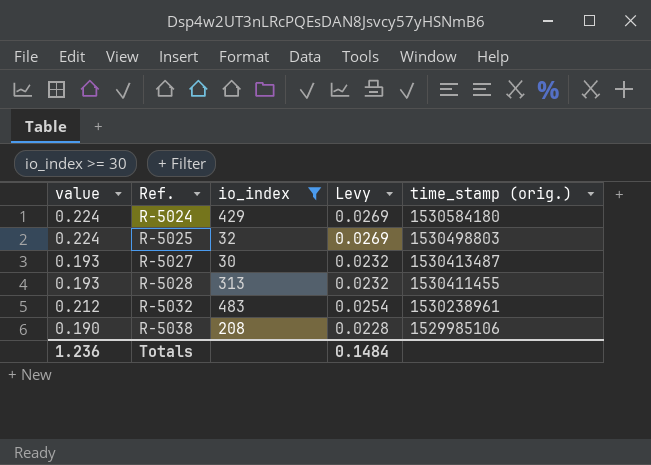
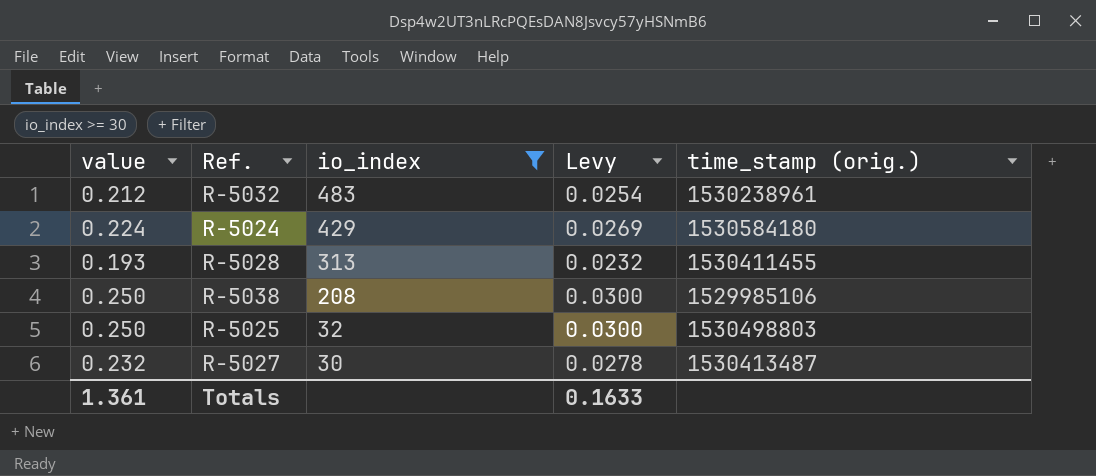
row order: Ref. ascending -> io_index descending
R-5038 | value: 0.190 -> 0.250
R-5038 | Levy: 0.0228 -> 0.0300
R-5025 | value: 0.224 -> 0.250
R-5025 | Levy: 0.0269 -> 0.0300
R-5027 | value: 0.193 -> 0.232
R-5027 | Levy: 0.0232 -> 0.0278
Totals | value: 1.236 -> 1.361
Totals | Levy: 0.1484 -> 0.1633

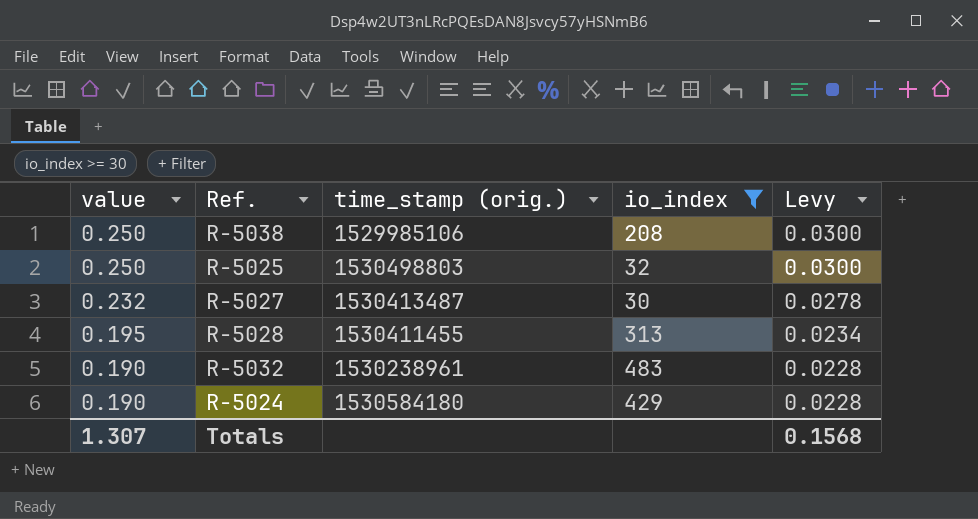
row order: io_index descending -> value descending
column time_stamp (orig.) | position: 5 -> 3
R-5028 | value: 0.193 -> 0.195
R-5028 | Levy: 0.0232 -> 0.0234
R-5032 | value: 0.212 -> 0.190
R-5032 | Levy: 0.0254 -> 0.0228
R-5024 | value: 0.224 -> 0.190
R-5024 | Levy: 0.0269 -> 0.0228
Totals | value: 1.361 -> 1.307
Totals | Levy: 0.1633 -> 0.1568

